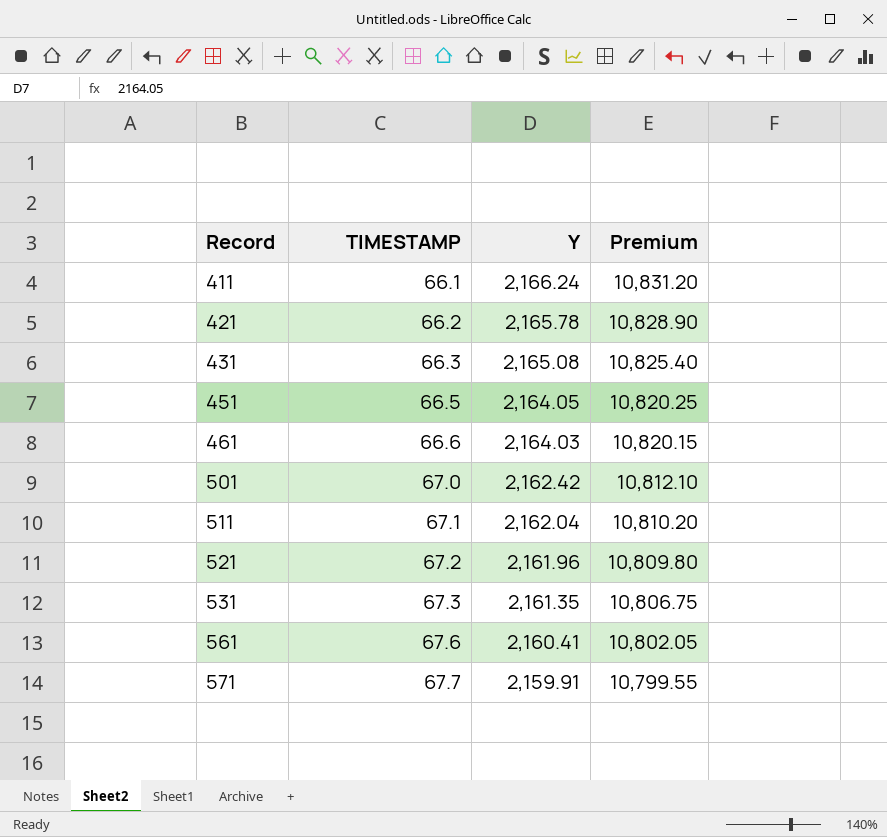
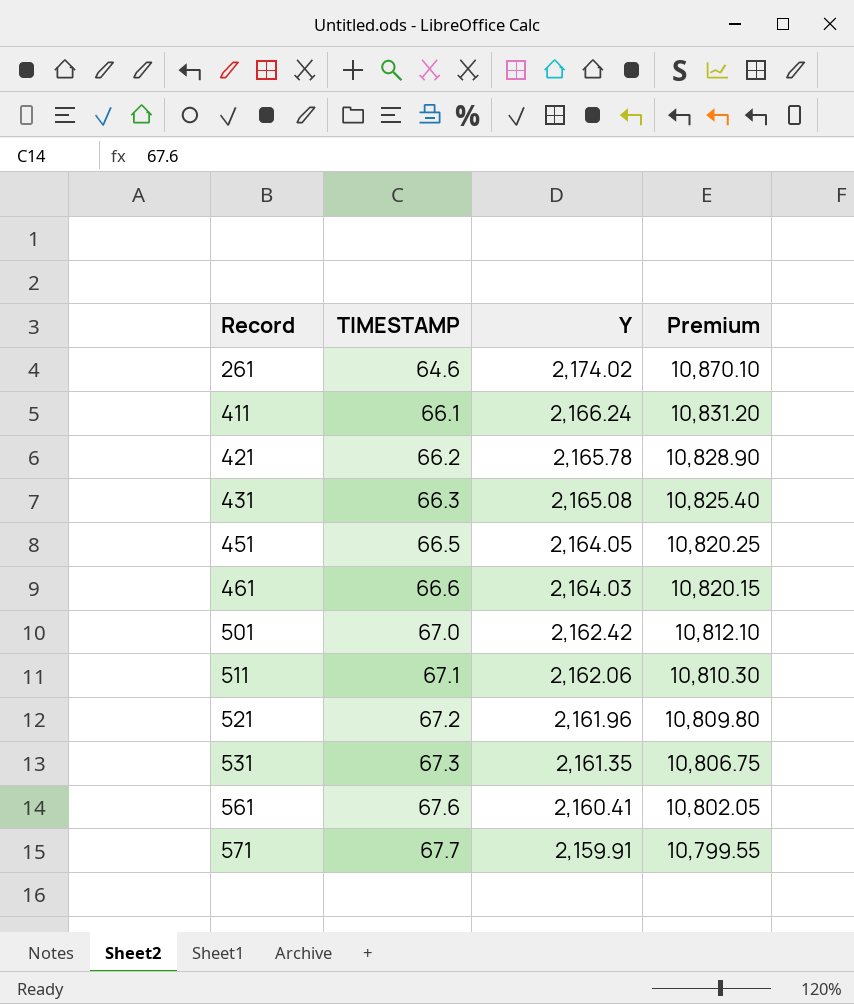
row 261: none -> 64.6 | 2,174.02 | 10,870.10
511 | Y: 2,162.04 -> 2,162.06
511 | Premium: 10,810.20 -> 10,810.30

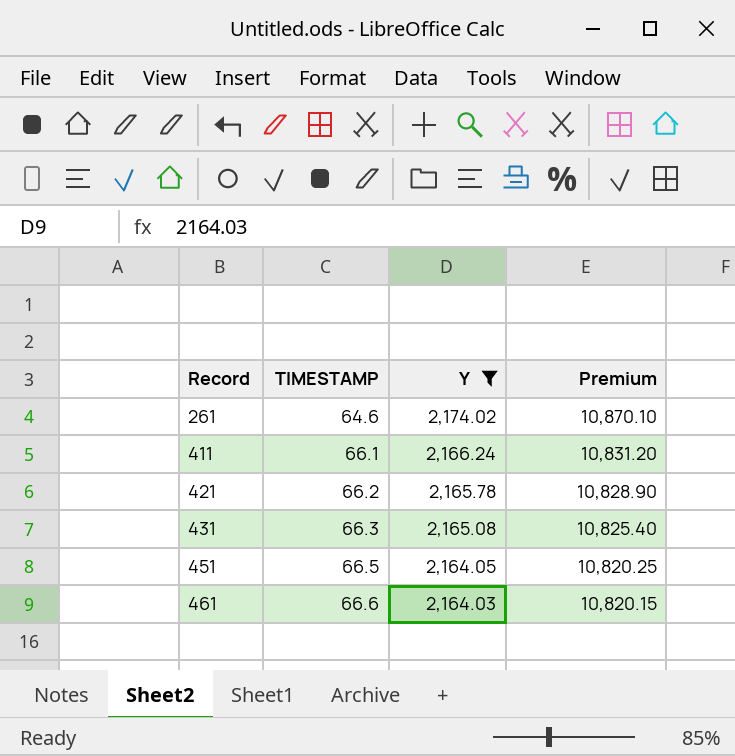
filter: none -> Y >= 2,164.03

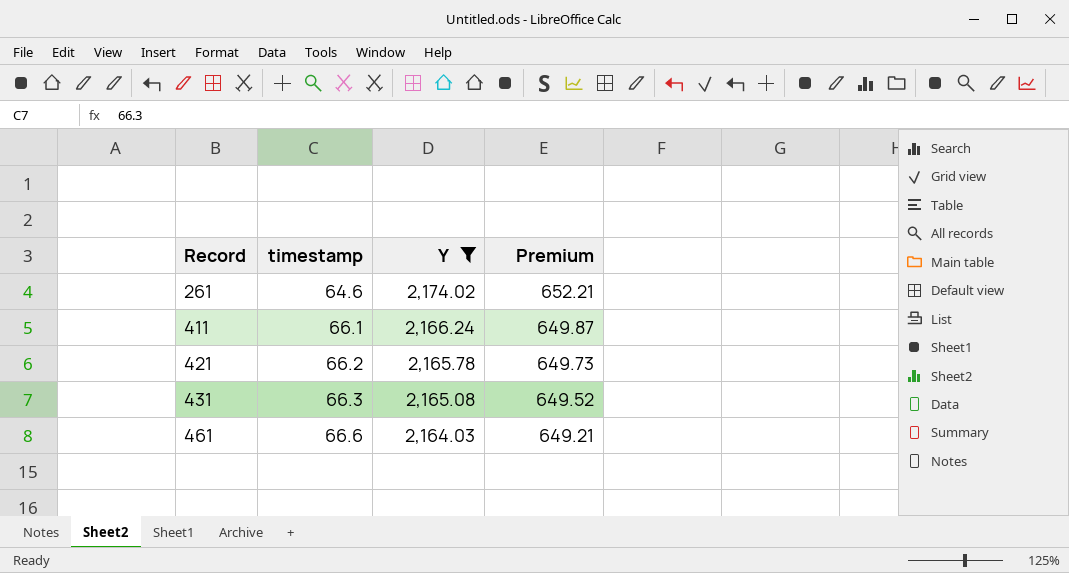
column name: TIMESTAMP -> timestamp
column Premium | formula: [Y] * 5 -> [Y] * 0.3
row 451: 66.5 | 2,164.05 | 10,820.25 -> none

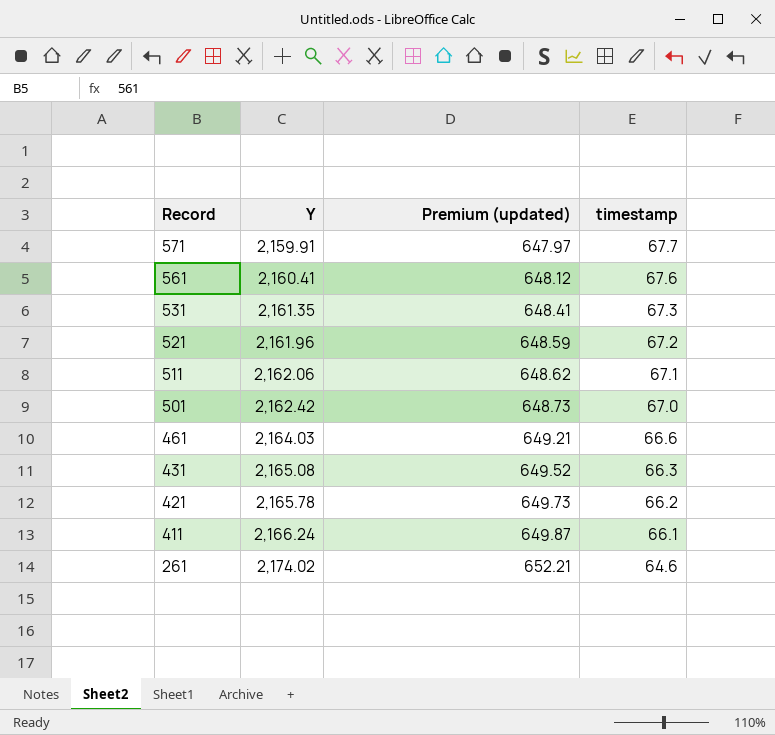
filter: Y >= 2,164.03 -> none
row order: Record ascending -> Record descending
column name: Premium -> Premium (updated)
column timestamp | position: 2 -> 4

